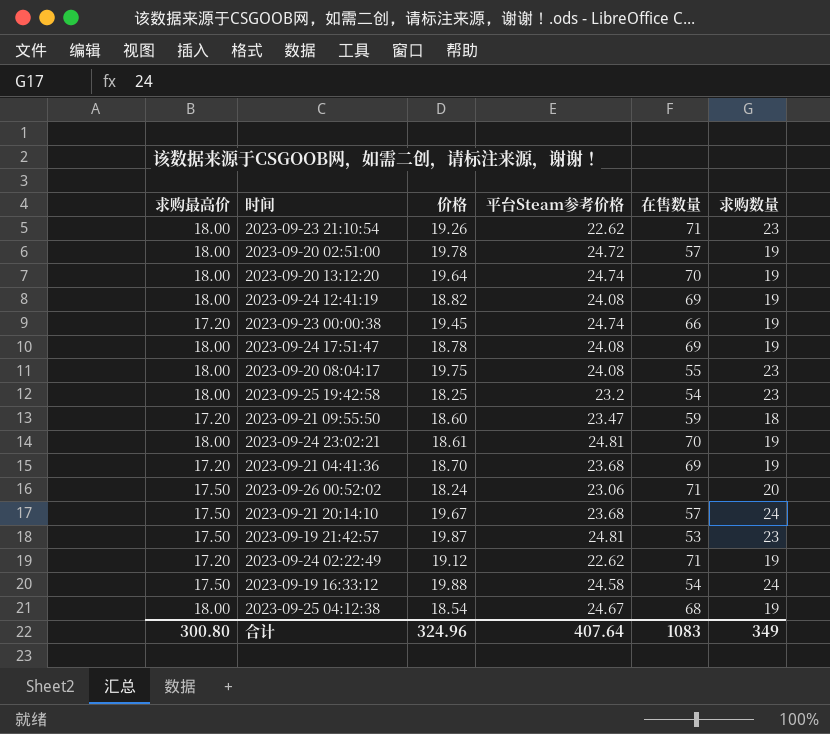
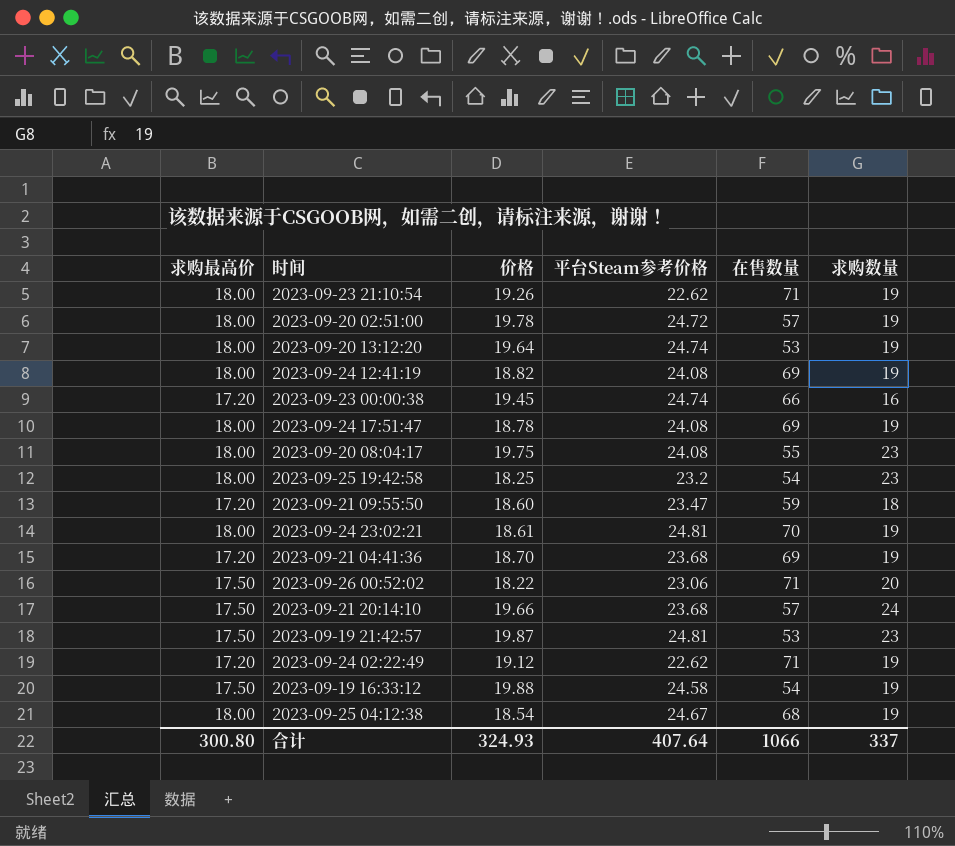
2023-09-23 21:10:54 | 求购数量: 23 -> 19
2023-09-20 13:12:20 | 在售数量: 70 -> 53
2023-09-23 00:00:38 | 求购数量: 19 -> 16
2023-09-26 00:52:02 | 价格: 18.24 -> 18.22
2023-09-21 20:14:10 | 价格: 19.67 -> 19.66
2023-09-19 16:33:12 | 求购数量: 24 -> 19
合计 | 价格: 324.96 -> 324.93
合计 | 在售数量: 1083 -> 1066
合计 | 求购数量: 349 -> 337

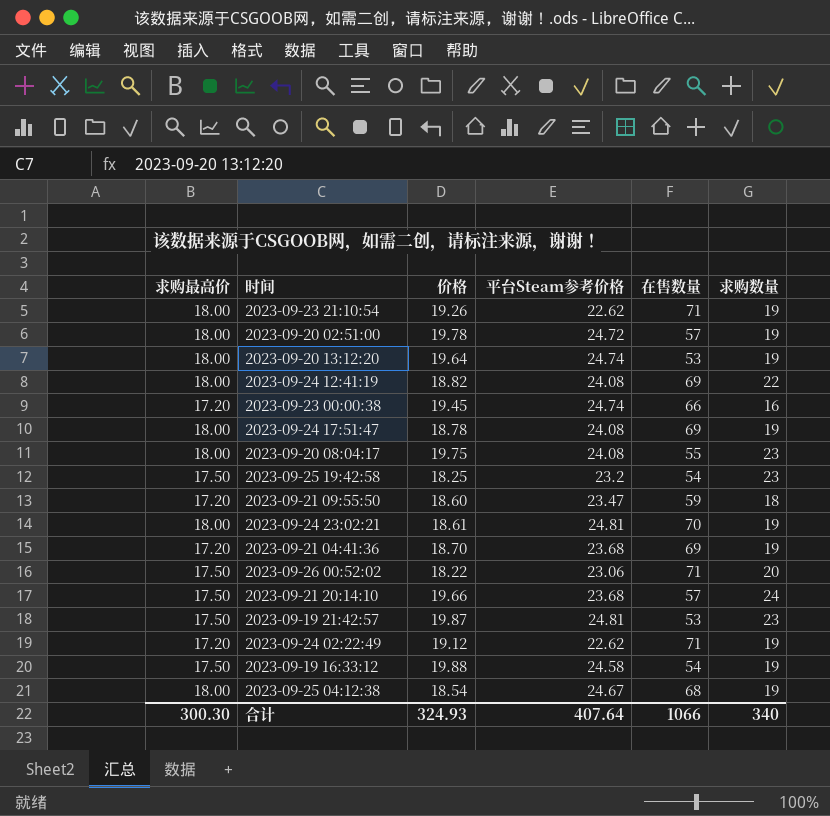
2023-09-24 12:41:19 | 求购数量: 19 -> 22
2023-09-25 19:42:58 | 求购最高价: 18.00 -> 17.50
合计 | 求购最高价: 300.80 -> 300.30
合计 | 求购数量: 337 -> 340

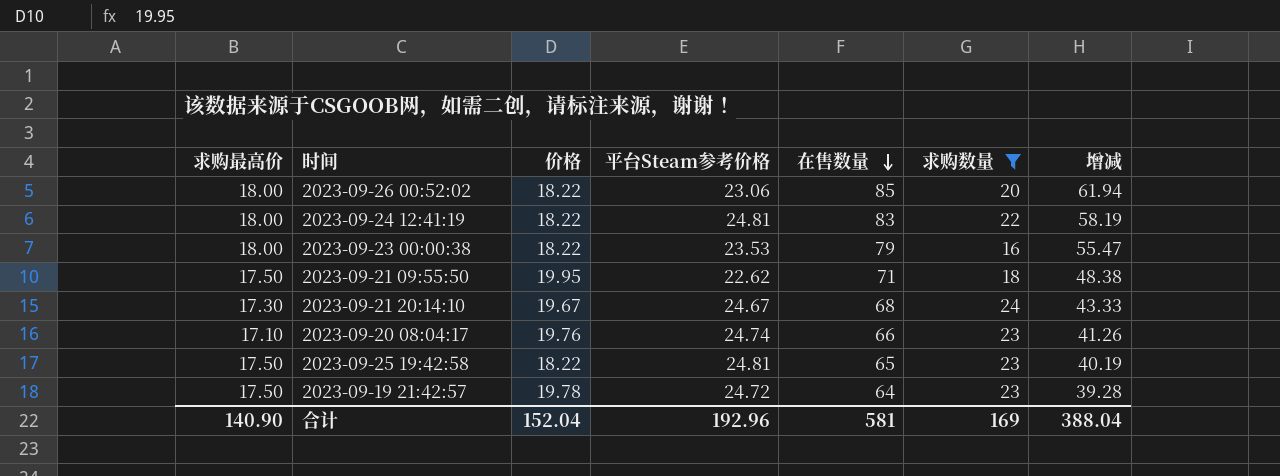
filter: none -> 求购数量 != 19
row order: none -> 在售数量 descending
column 增减 | formula: none -> [在售数量] - [平台Steam参考价格]
2023-09-26 00:52:02 | 求购最高价: 17.50 -> 18.00
2023-09-26 00:52:02 | 在售数量: 71 -> 85
2023-09-24 12:41:19 | 价格: 18.82 -> 18.22
2023-09-24 12:41:19 | 平台Steam参考价格: 24.08 -> 24.81
2023-09-24 12:41:19 | 在售数量: 69 -> 83
2023-09-23 00:00:38 | 求购最高价: 17.20 -> 18.00
2023-09-23 00:00:38 | 价格: 19.45 -> 18.22
2023-09-23 00:00:38 | 平台Steam参考价格: 24.74 -> 23.53
2023-09-23 00:00:38 | 在售数量: 66 -> 79
2023-09-21 09:55:50 | 求购最高价: 17.20 -> 17.50
2023-09-21 09:55:50 | 价格: 18.60 -> 19.95
2023-09-21 09:55:50 | 平台Steam参考价格: 23.47 -> 22.62
2023-09-21 09:55:50 | 在售数量: 59 -> 71
2023-09-21 20:14:10 | 求购最高价: 17.50 -> 17.30
2023-09-21 20:14:10 | 价格: 19.66 -> 19.67
2023-09-21 20:14:10 | 平台Steam参考价格: 23.68 -> 24.67
2023-09-21 20:14:10 | 在售数量: 57 -> 68
2023-09-20 08:04:17 | 求购最高价: 18.00 -> 17.10
2023-09-20 08:04:17 | 价格: 19.75 -> 19.76
2023-09-20 08:04:17 | 平台Steam参考价格: 24.08 -> 24.74
2023-09-20 08:04:17 | 在售数量: 55 -> 66
2023-09-25 19:42:58 | 价格: 18.25 -> 18.22
2023-09-25 19:42:58 | 平台Steam参考价格: 23.2 -> 24.81
2023-09-25 19:42:58 | 在售数量: 54 -> 65
2023-09-19 21:42:57 | 价格: 19.87 -> 19.78
2023-09-19 21:42:57 | 平台Steam参考价格: 24.81 -> 24.72
2023-09-19 21:42:57 | 在售数量: 53 -> 64
合计 | 求购最高价: 300.30 -> 140.90
合计 | 价格: 324.93 -> 152.04
合计 | 平台Steam参考价格: 407.64 -> 192.96
合计 | 在售数量: 1066 -> 581
合计 | 求购数量: 340 -> 169

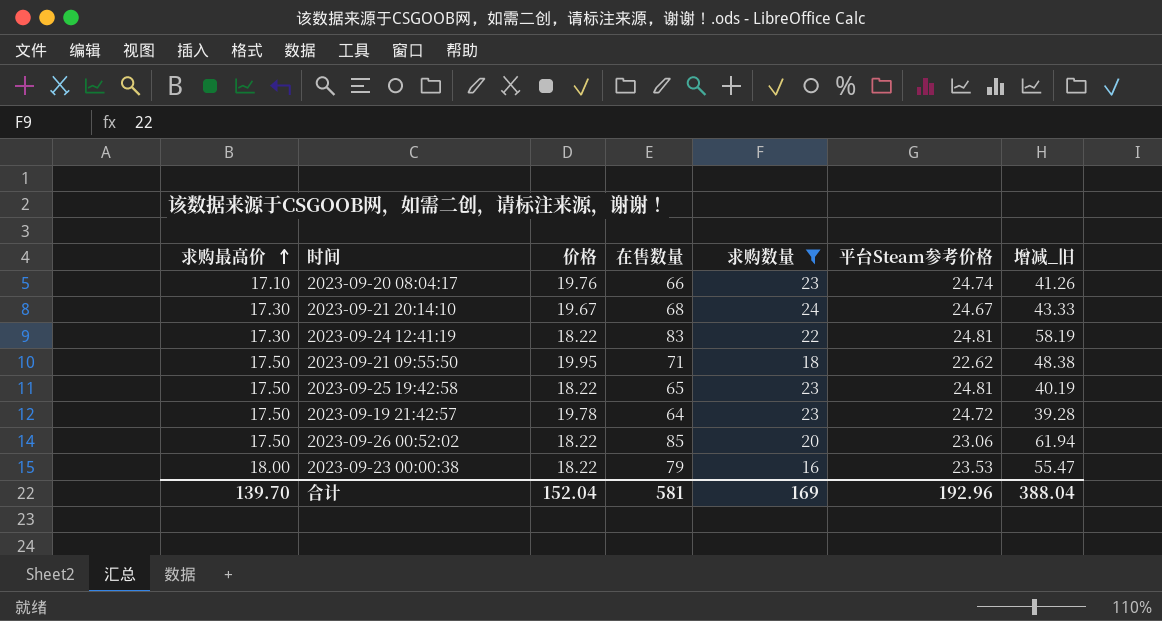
row order: 在售数量 descending -> 求购最高价 ascending
column 平台Steam参考价格 | position: 4 -> 6
column name: 增减 -> 增减_旧
2023-09-24 12:41:19 | 求购最高价: 18.00 -> 17.30
2023-09-26 00:52:02 | 求购最高价: 18.00 -> 17.50
合计 | 求购最高价: 140.90 -> 139.70

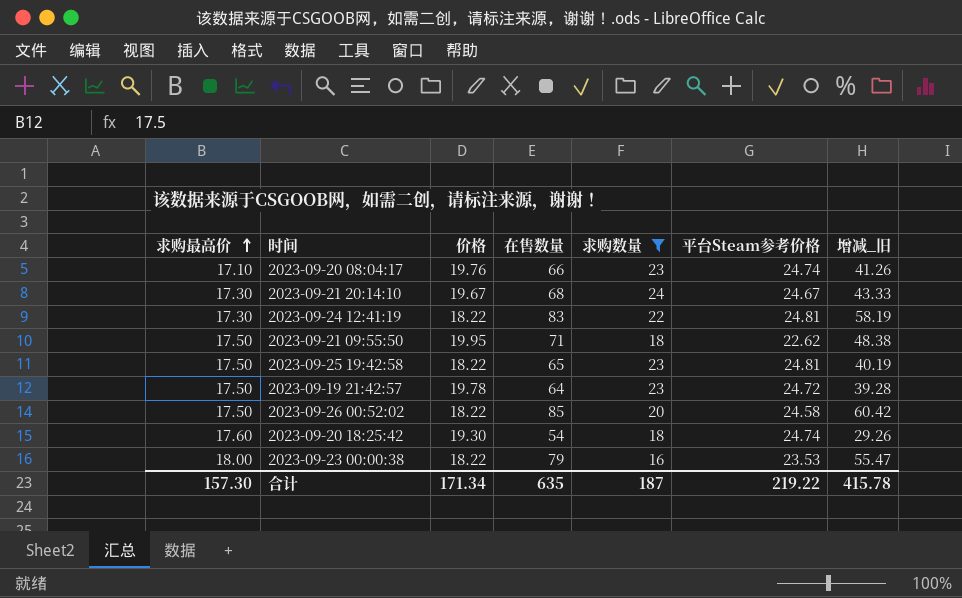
2023-09-26 00:52:02 | 平台Steam参考价格: 23.06 -> 24.58
2023-09-26 00:52:02 | 增减_旧: 61.94 -> 60.42
row 2023-09-20 18:25:42: none -> 17.60 | 19.30 | 54 | 18 | 24.74 | 29.26
合计 | 求购最高价: 139.70 -> 157.30
合计 | 价格: 152.04 -> 171.34
合计 | 在售数量: 581 -> 635
合计 | 求购数量: 169 -> 187
合计 | 平台Steam参考价格: 192.96 -> 219.22
合计 | 增减_旧: 388.04 -> 415.78

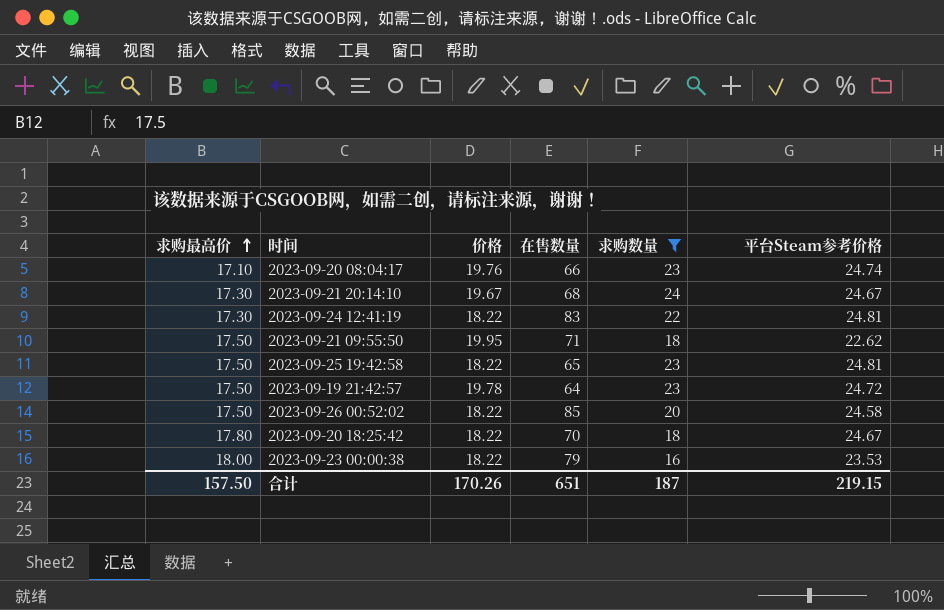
column 增减_旧 | formula: [在售数量] - [平台Steam参考价格] -> none
2023-09-20 18:25:42 | 求购最高价: 17.60 -> 17.80
2023-09-20 18:25:42 | 价格: 19.30 -> 18.22
2023-09-20 18:25:42 | 在售数量: 54 -> 70
2023-09-20 18:25:42 | 平台Steam参考价格: 24.74 -> 24.67
合计 | 求购最高价: 157.30 -> 157.50
合计 | 价格: 171.34 -> 170.26
合计 | 在售数量: 635 -> 651
合计 | 平台Steam参考价格: 219.22 -> 219.15

